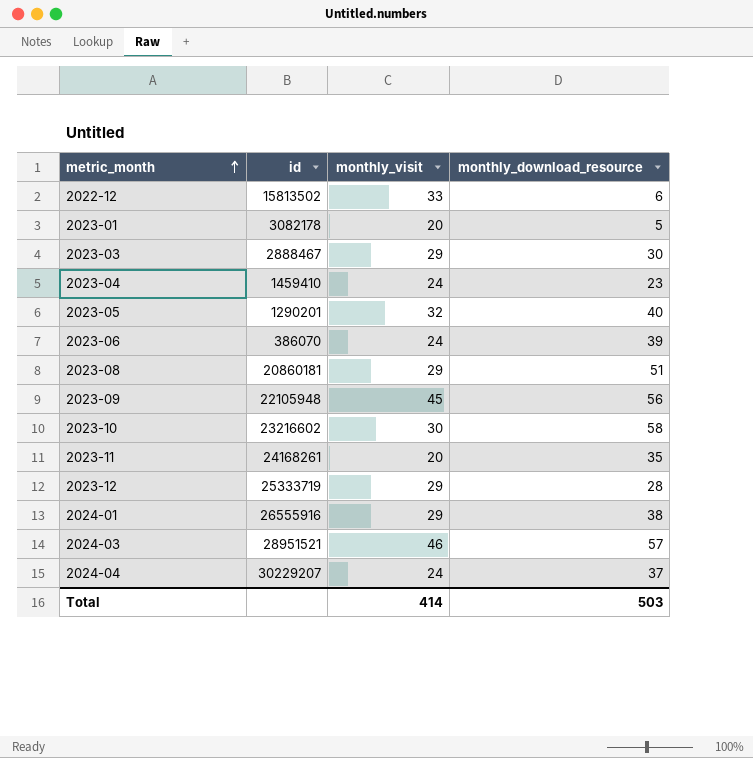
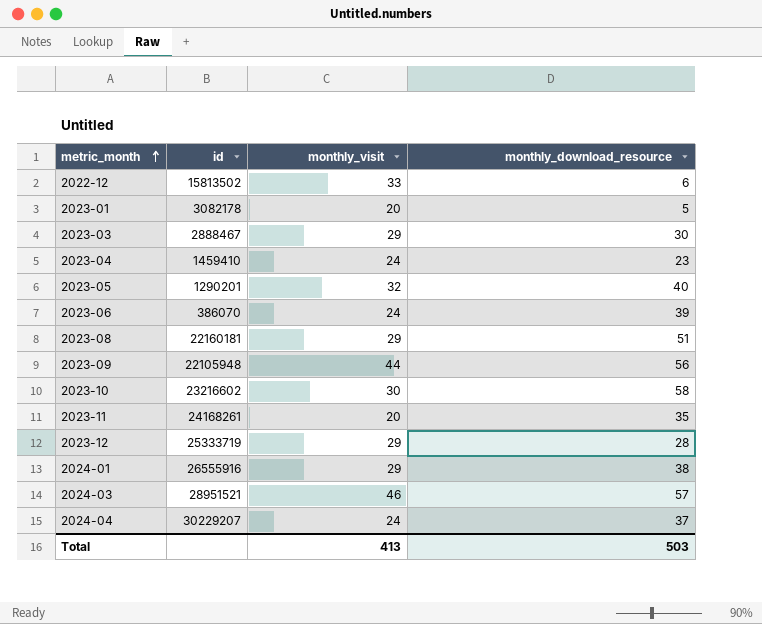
2023-08 | id: 20860181 -> 22160181
2023-09 | monthly_visit: 45 -> 44
Total | monthly_visit: 414 -> 413

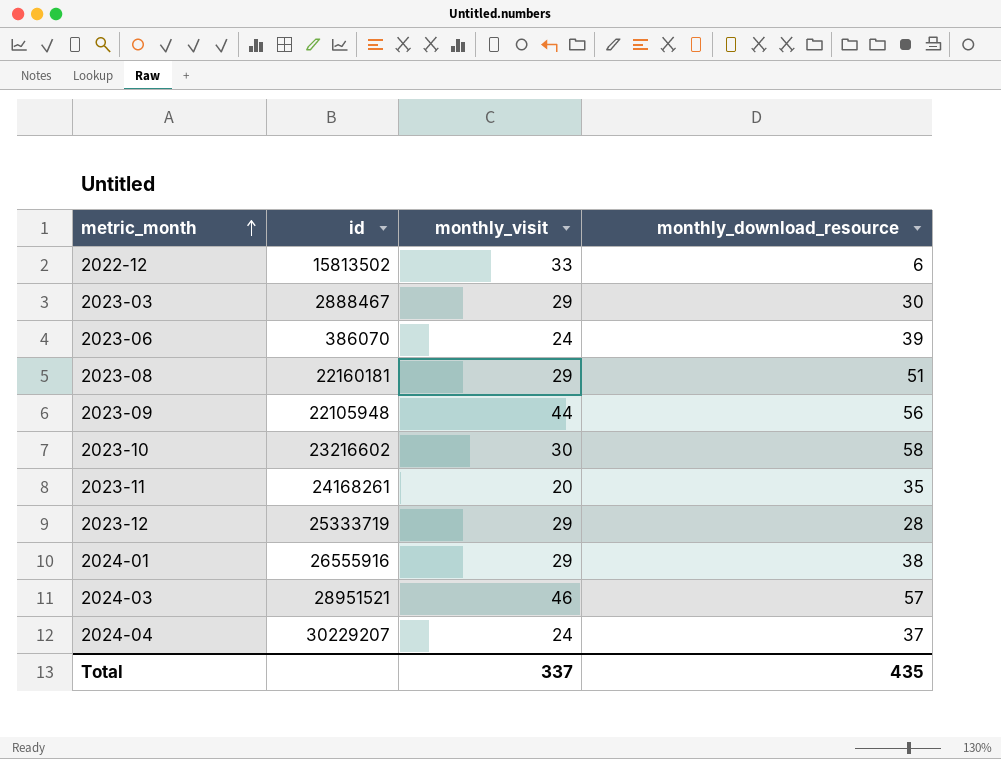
row 2023-01: 3082178 | 20 | 5 -> none
row 2023-04: 1459410 | 24 | 23 -> none
row 2023-05: 1290201 | 32 | 40 -> none
Total | monthly_visit: 413 -> 337
Total | monthly_download_resource: 503 -> 435

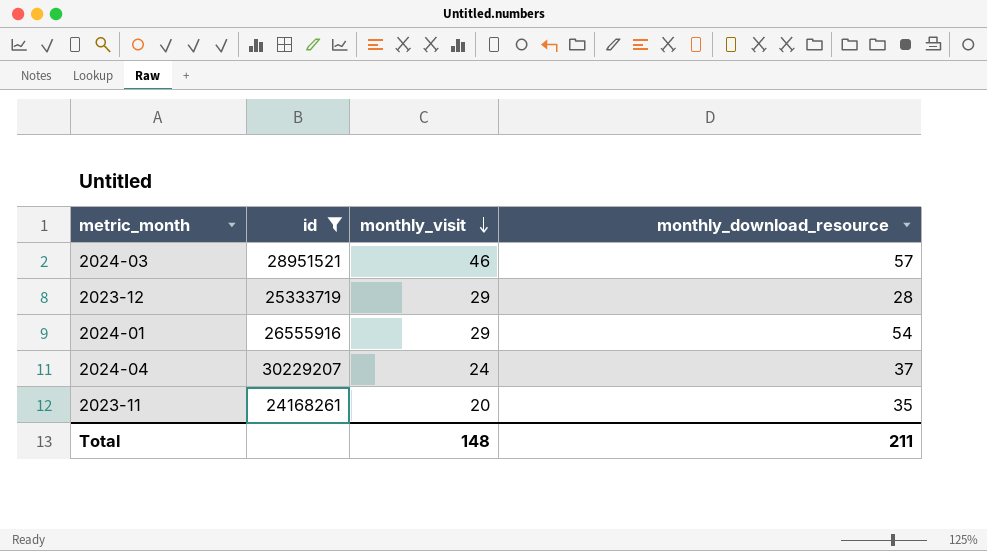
filter: none -> id >= 24168261
row order: metric_month ascending -> monthly_visit descending
2024-01 | monthly_download_resource: 38 -> 54
Total | monthly_visit: 337 -> 148
Total | monthly_download_resource: 435 -> 211

